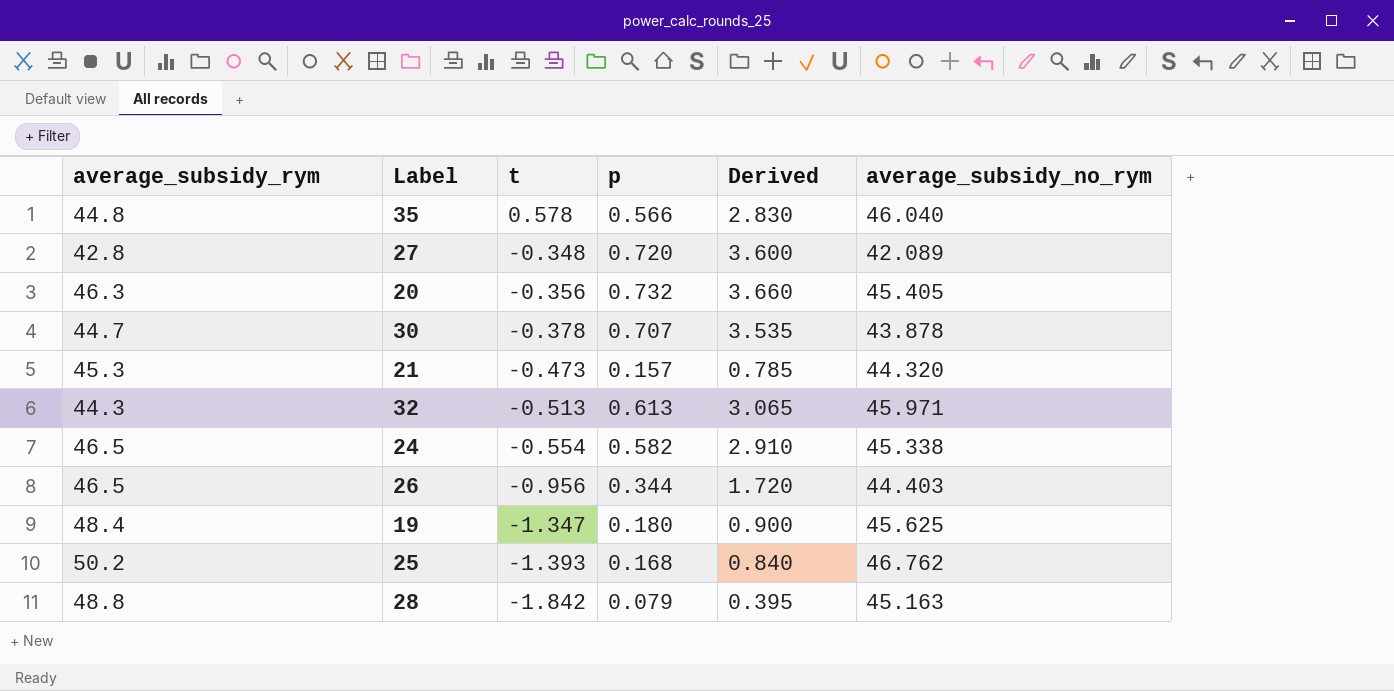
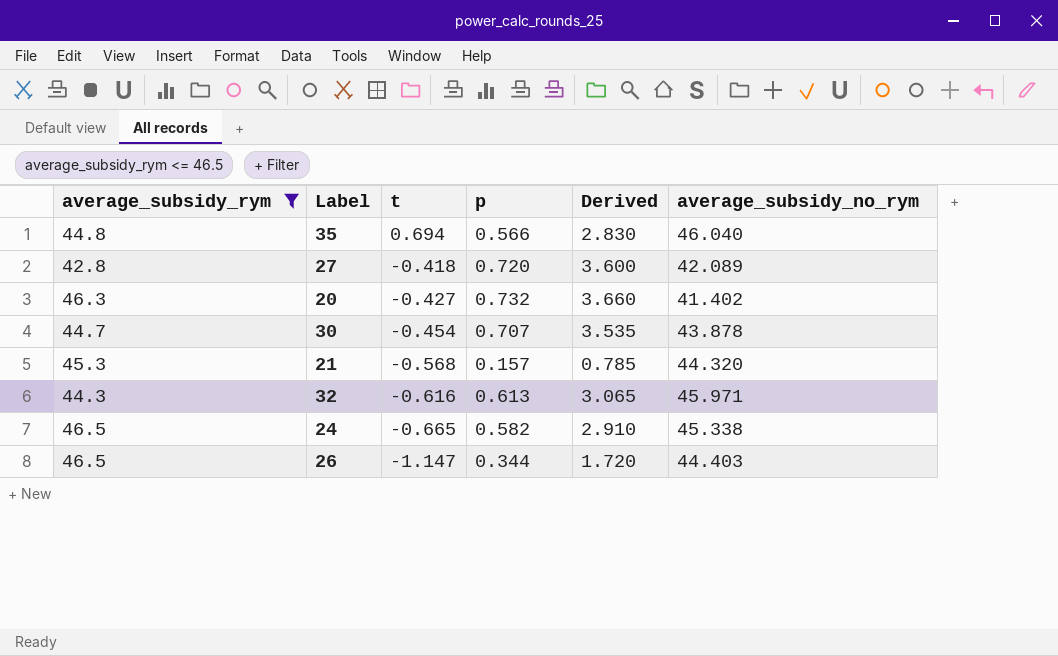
filter: none -> average_subsidy_rym <= 46.5
35 | t: 0.578 -> 0.694
27 | t: -0.348 -> -0.418
20 | t: -0.356 -> -0.427
20 | average_subsidy_no_rym: 45.405 -> 41.402
30 | t: -0.378 -> -0.454
21 | t: -0.473 -> -0.568
32 | t: -0.513 -> -0.616
24 | t: -0.554 -> -0.665
26 | t: -0.956 -> -1.147

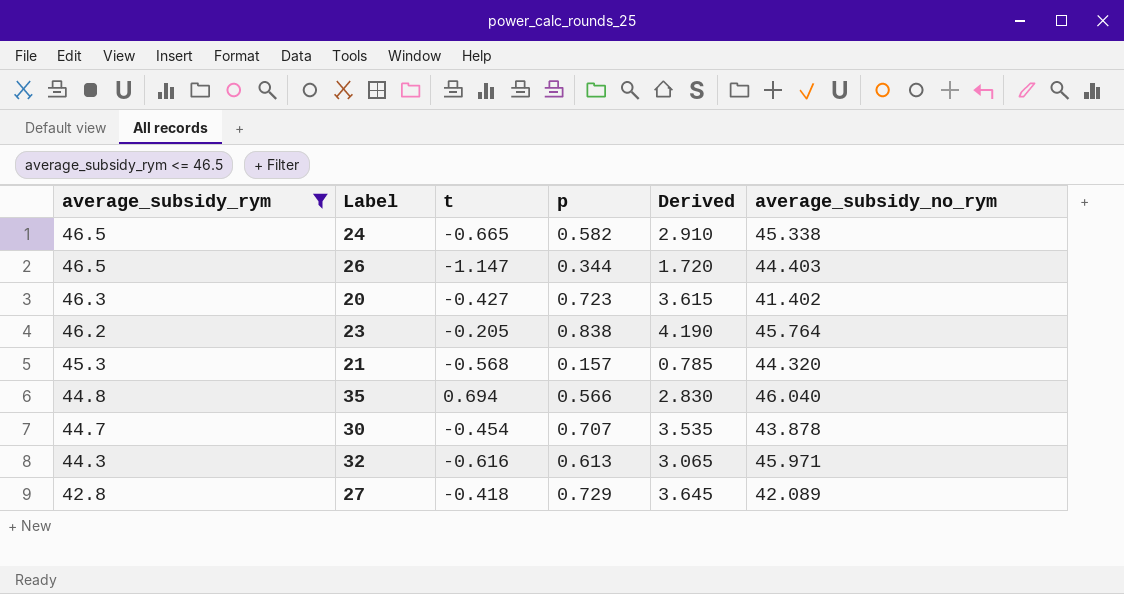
row order: t descending -> average_subsidy_rym descending
20 | p: 0.732 -> 0.723
20 | Derived: 3.660 -> 3.615
row 23: none -> 46.2 | -0.205 | 0.838 | 4.190 | 45.764
27 | p: 0.720 -> 0.729
27 | Derived: 3.600 -> 3.645

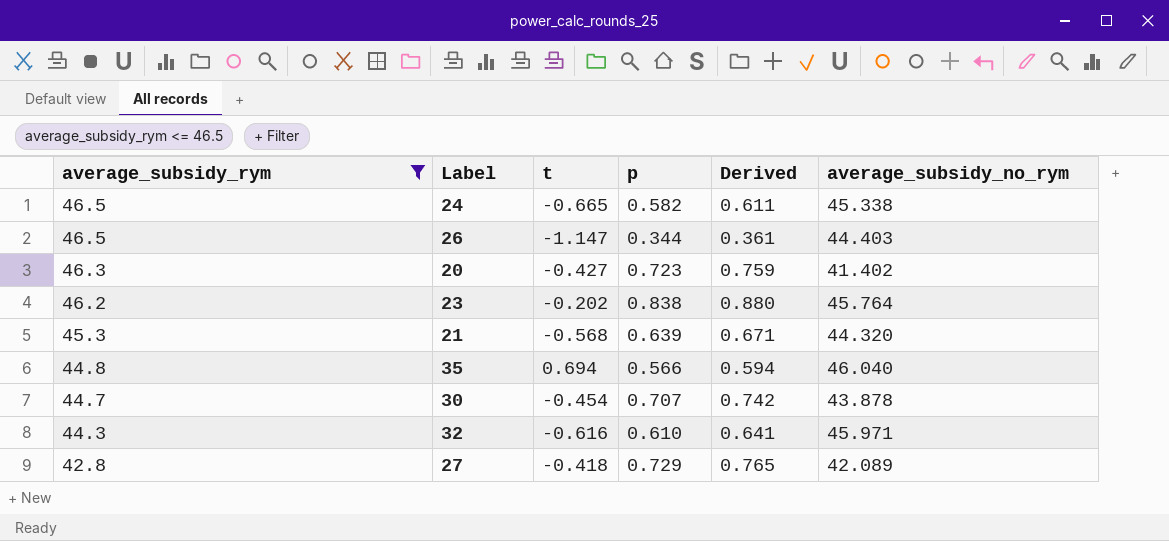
column Derived | formula: [p] * 5 -> [p] * 1.05
23 | t: -0.205 -> -0.202
21 | p: 0.157 -> 0.639
32 | p: 0.613 -> 0.610

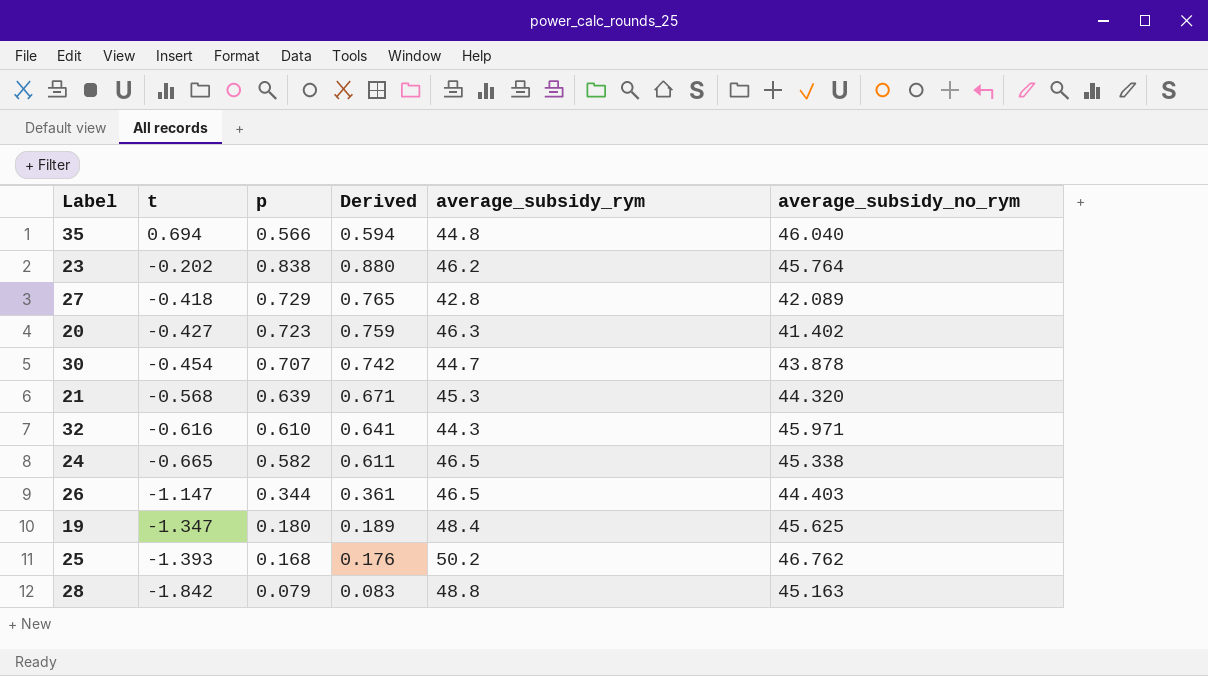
filter: average_subsidy_rym <= 46.5 -> none
row order: average_subsidy_rym descending -> t descending
column average_subsidy_rym | position: 1 -> 5

